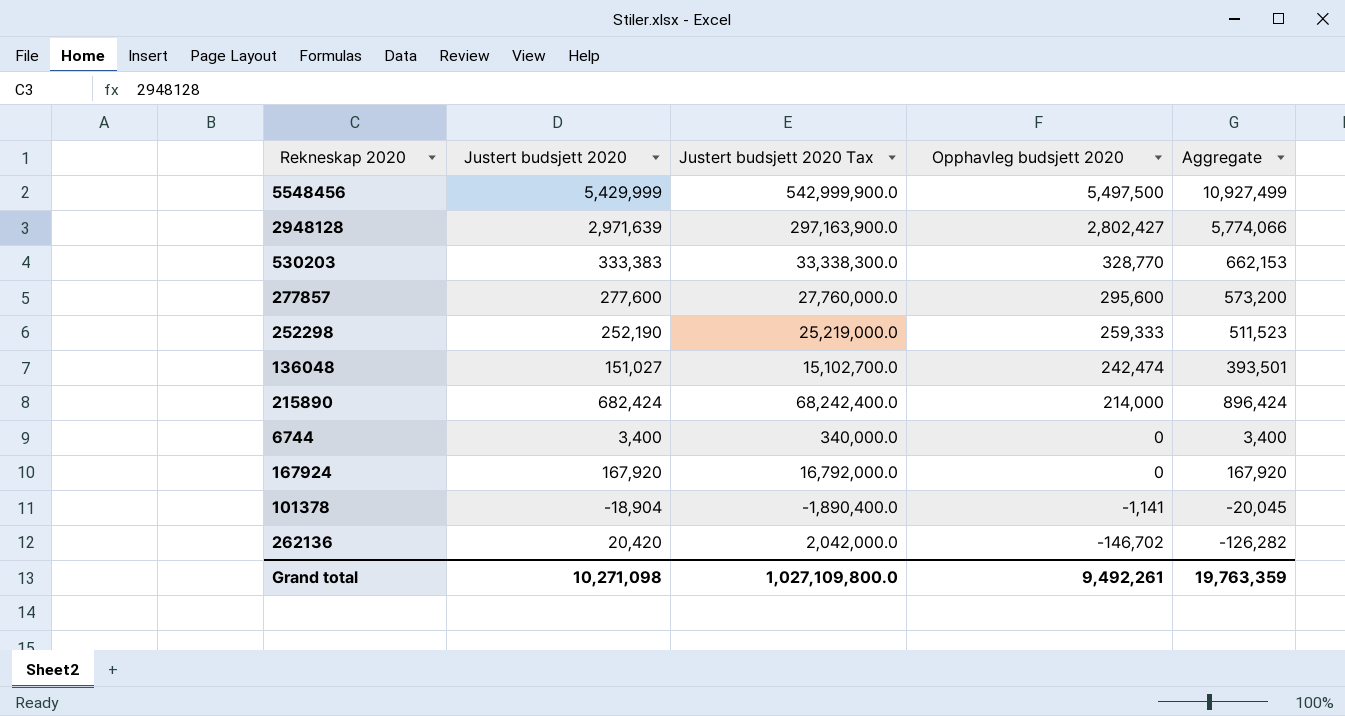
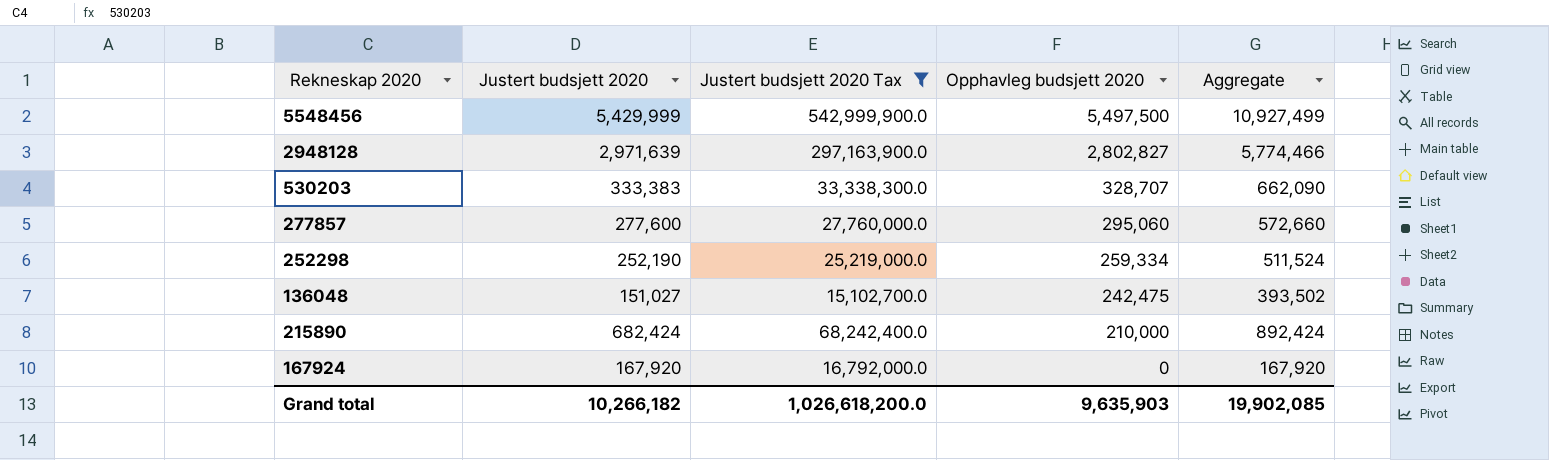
filter: none -> Justert budsjett 2020 Tax >= 15,102,700.0
2948128 | Opphavleg budsjett 2020: 2,802,427 -> 2,802,827
2948128 | Aggregate: 5,774,066 -> 5,774,466
530203 | Opphavleg budsjett 2020: 328,770 -> 328,707
530203 | Aggregate: 662,153 -> 662,090
277857 | Opphavleg budsjett 2020: 295,600 -> 295,060
277857 | Aggregate: 573,200 -> 572,660
252298 | Opphavleg budsjett 2020: 259,333 -> 259,334
252298 | Aggregate: 511,523 -> 511,524
136048 | Opphavleg budsjett 2020: 242,474 -> 242,475
136048 | Aggregate: 393,501 -> 393,502
215890 | Opphavleg budsjett 2020: 214,000 -> 210,000
215890 | Aggregate: 896,424 -> 892,424
Grand total | Justert budsjett 2020: 10,271,098 -> 10,266,182
Grand total | Justert budsjett 2020 Tax: 1,027,109,800.0 -> 1,026,618,200.0
Grand total | Opphavleg budsjett 2020: 9,492,261 -> 9,635,903
Grand total | Aggregate: 19,763,359 -> 19,902,085

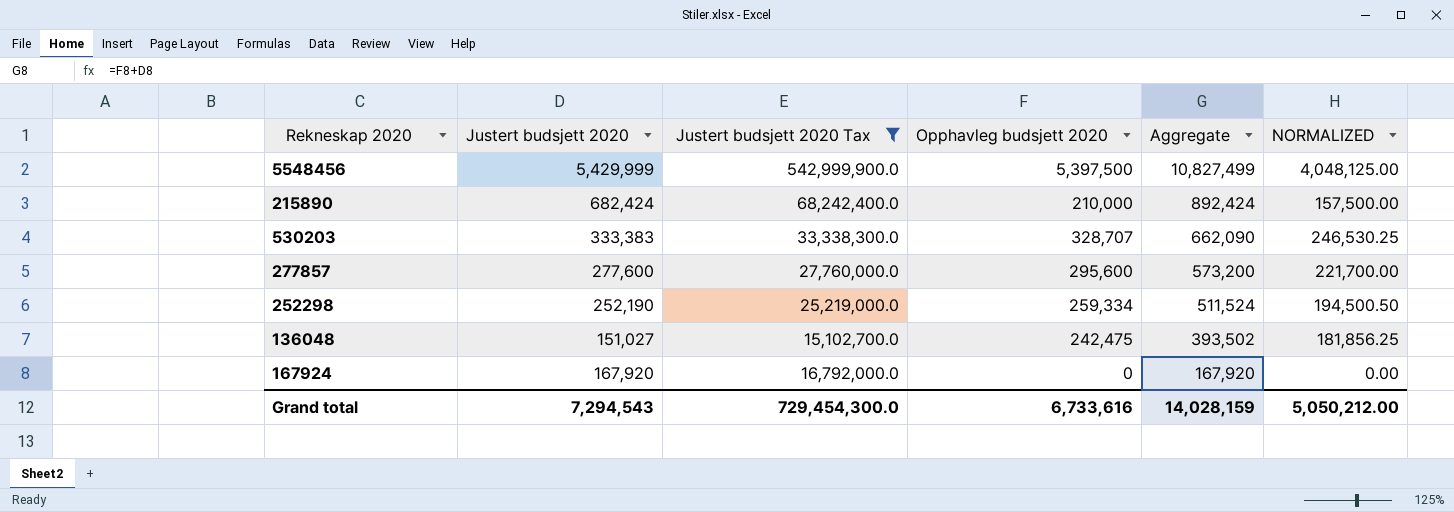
row order: Opphavleg budsjett 2020 descending -> Aggregate descending
column NORMALIZED | formula: none -> [Opphavleg budsjett 2020] * 0.75
row 2948128: 2,971,639 | 297,163,900.0 | 2,802,827 | 5,774,466 -> none
5548456 | Opphavleg budsjett 2020: 5,497,500 -> 5,397,500
5548456 | Aggregate: 10,927,499 -> 10,827,499
277857 | Opphavleg budsjett 2020: 295,060 -> 295,600
277857 | Aggregate: 572,660 -> 573,200
Grand total | Justert budsjett 2020: 10,266,182 -> 7,294,543
Grand total | Justert budsjett 2020 Tax: 1,026,618,200.0 -> 729,454,300.0
Grand total | Opphavleg budsjett 2020: 9,635,903 -> 6,733,616
Grand total | Aggregate: 19,902,085 -> 14,028,159

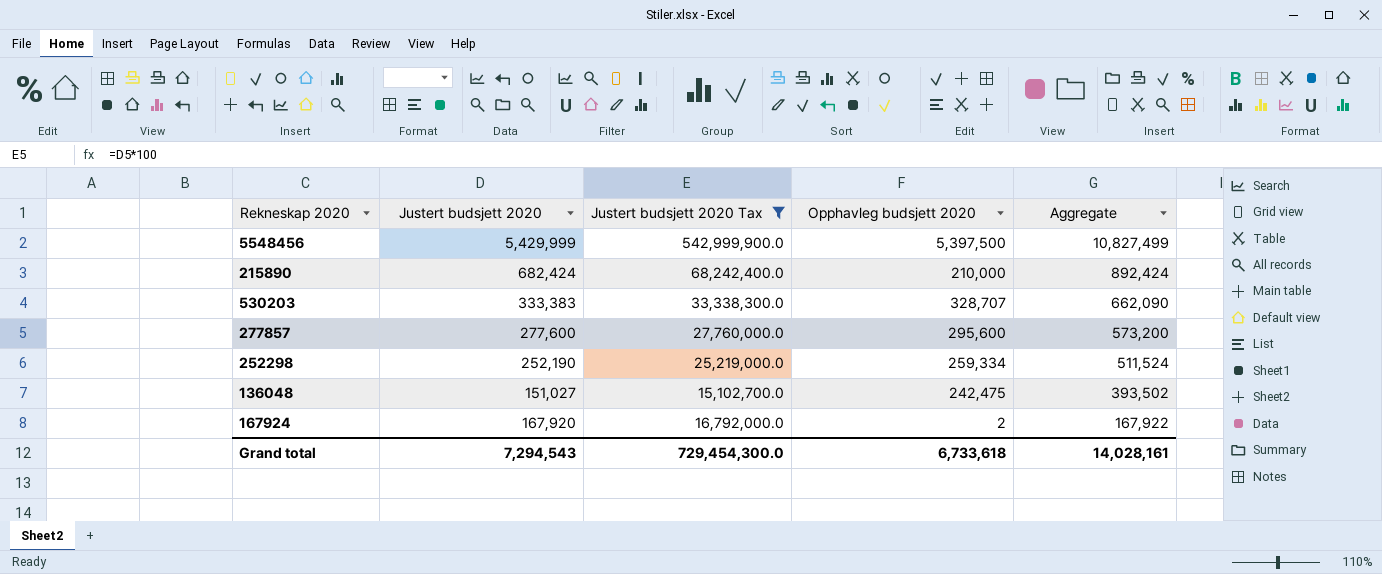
column NORMALIZED | formula: [Opphavleg budsjett 2020] * 0.75 -> none
167924 | Opphavleg budsjett 2020: 0 -> 2
167924 | Aggregate: 167,920 -> 167,922
Grand total | Opphavleg budsjett 2020: 6,733,616 -> 6,733,618
Grand total | Aggregate: 14,028,159 -> 14,028,161

